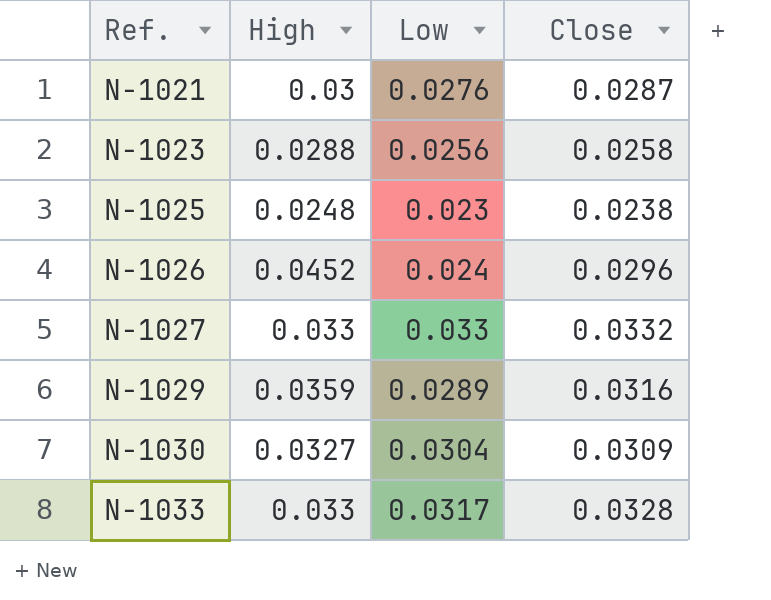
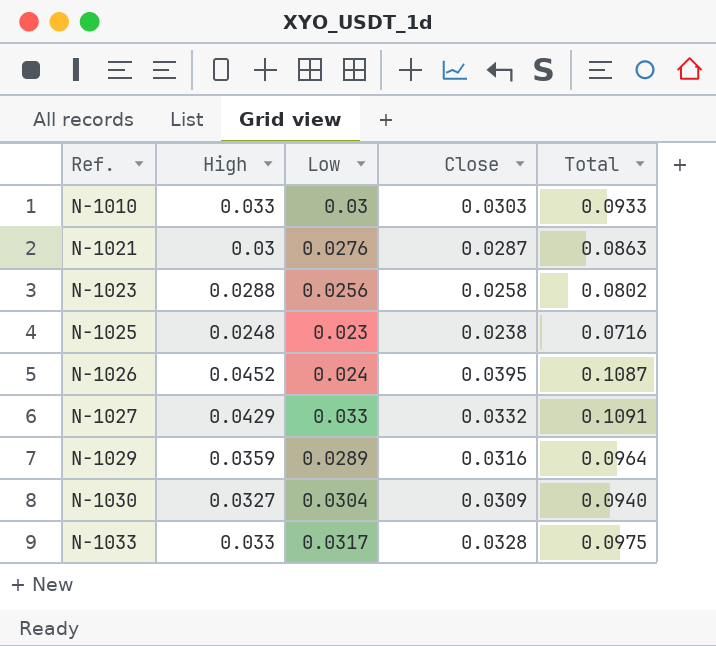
column Total | formula: none -> [High] + [Low] + [Close]
row N-1010: none -> 0.033 | 0.03 | 0.0303 | 0.0933
N-1026 | Close: 0.0296 -> 0.0395
N-1027 | High: 0.033 -> 0.0429

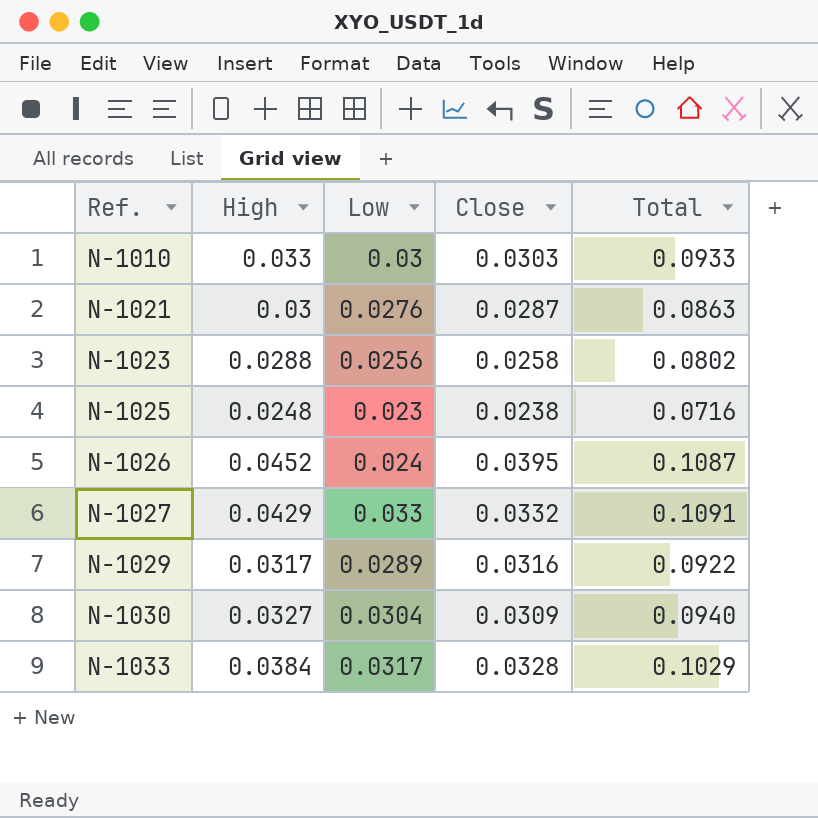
N-1029 | High: 0.0359 -> 0.0317
N-1029 | Total: 0.0964 -> 0.0922
N-1033 | High: 0.033 -> 0.0384
N-1033 | Total: 0.0975 -> 0.1029

